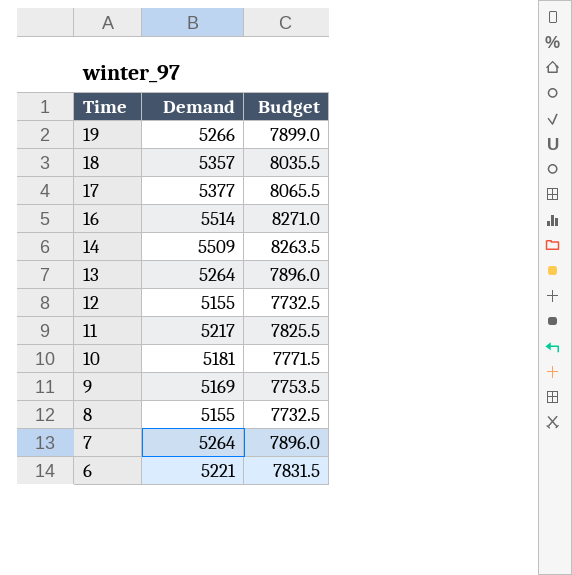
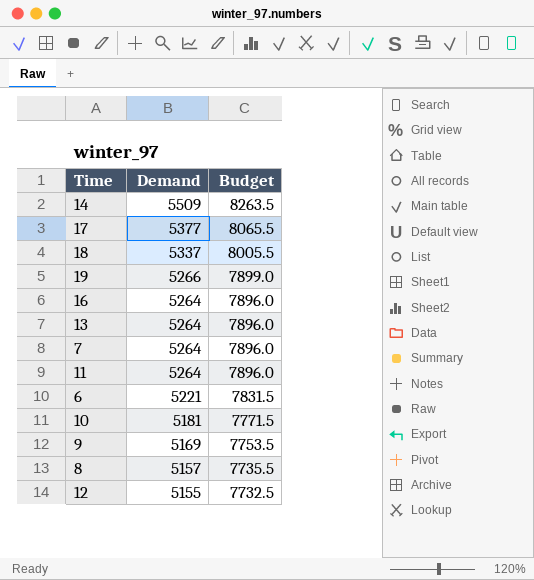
row order: Time descending -> Demand descending
18 | Demand: 5357 -> 5337
18 | Budget: 8035.5 -> 8005.5
16 | Demand: 5514 -> 5264
16 | Budget: 8271.0 -> 7896.0
11 | Demand: 5217 -> 5264
11 | Budget: 7825.5 -> 7896.0
8 | Demand: 5155 -> 5157
8 | Budget: 7732.5 -> 7735.5

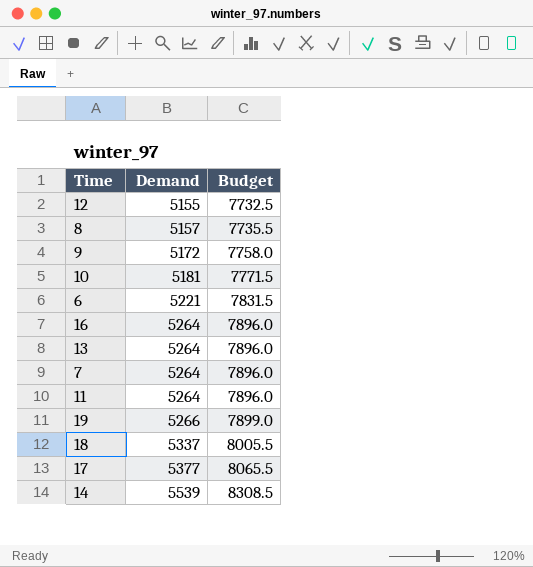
row order: Demand descending -> Demand ascending
9 | Demand: 5169 -> 5172
9 | Budget: 7753.5 -> 7758.0
14 | Demand: 5509 -> 5539
14 | Budget: 8263.5 -> 8308.5

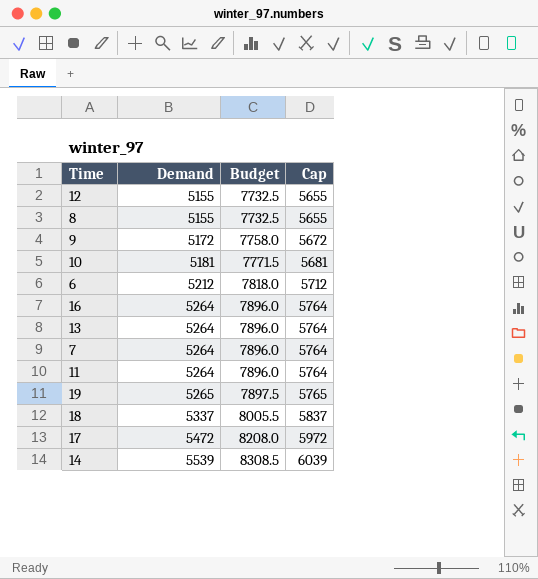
column Cap | formula: none -> [Demand] + 500
8 | Demand: 5157 -> 5155
8 | Budget: 7735.5 -> 7732.5
6 | Demand: 5221 -> 5212
6 | Budget: 7831.5 -> 7818.0
19 | Demand: 5266 -> 5265
19 | Budget: 7899.0 -> 7897.5
17 | Demand: 5377 -> 5472
17 | Budget: 8065.5 -> 8208.0

